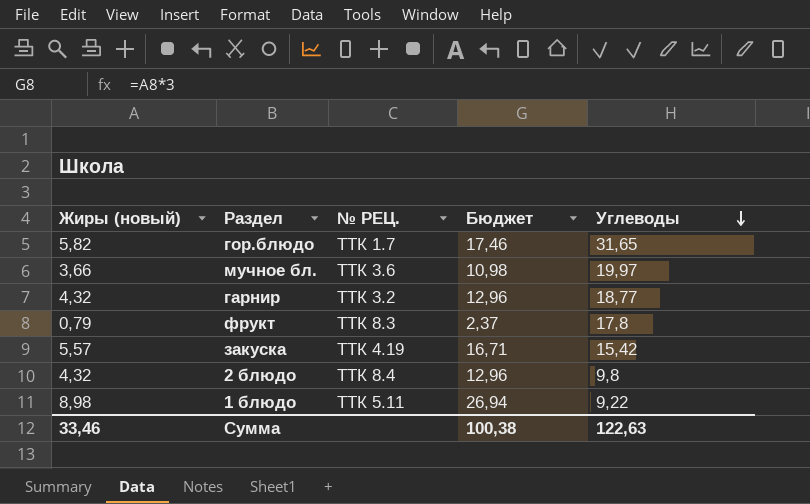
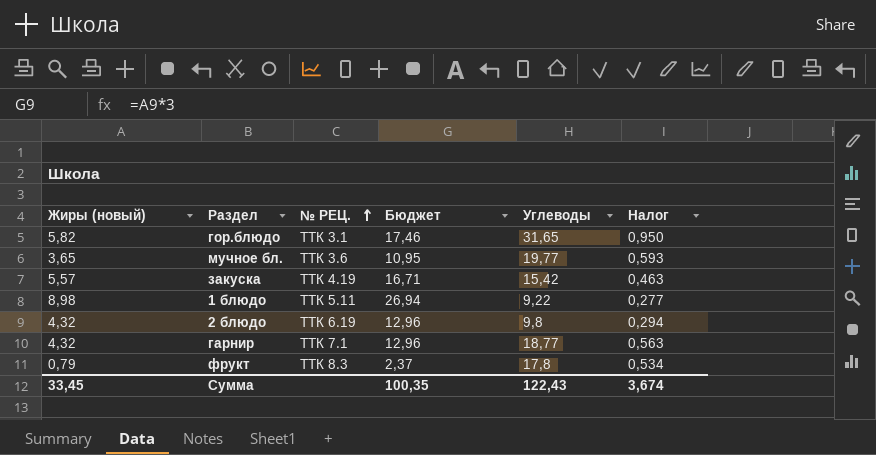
row order: Углеводы descending -> № РЕЦ. ascending
column Налог | formula: none -> [Углеводы] * 0,03
гор.блюдо | № РЕЦ.: ТТК 1.7 -> ТТК 3.1
мучное бл. | Жиры (новый): 3,66 -> 3,65
мучное бл. | Бюджет: 10,98 -> 10,95
мучное бл. | Углеводы: 19,97 -> 19,77
2 блюдо | № РЕЦ.: ТТК 8.4 -> ТТК 6.19
гарнир | № РЕЦ.: ТТК 3.2 -> ТТК 7.1
Сумма | Жиры (новый): 33,46 -> 33,45
Сумма | Бюджет: 100,38 -> 100,35
Сумма | Углеводы: 122,63 -> 122,43

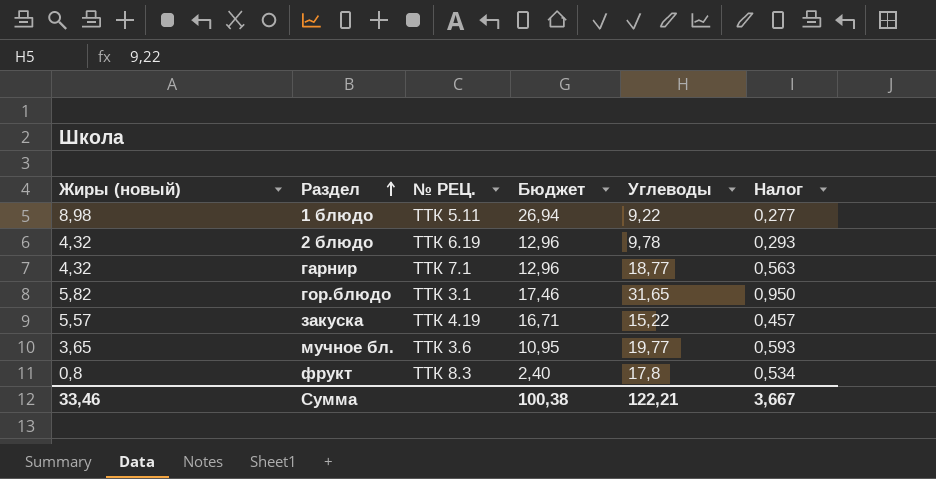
row order: № РЕЦ. ascending -> Раздел ascending
2 блюдо | Углеводы: 9,8 -> 9,78
2 блюдо | Налог: 0,294 -> 0,293
закуска | Углеводы: 15,42 -> 15,22
закуска | Налог: 0,463 -> 0,457
фрукт | Жиры (новый): 0,79 -> 0,8
фрукт | Бюджет: 2,37 -> 2,40
Сумма | Жиры (новый): 33,45 -> 33,46
Сумма | Бюджет: 100,35 -> 100,38
Сумма | Углеводы: 122,43 -> 122,21
Сумма | Налог: 3,674 -> 3,667

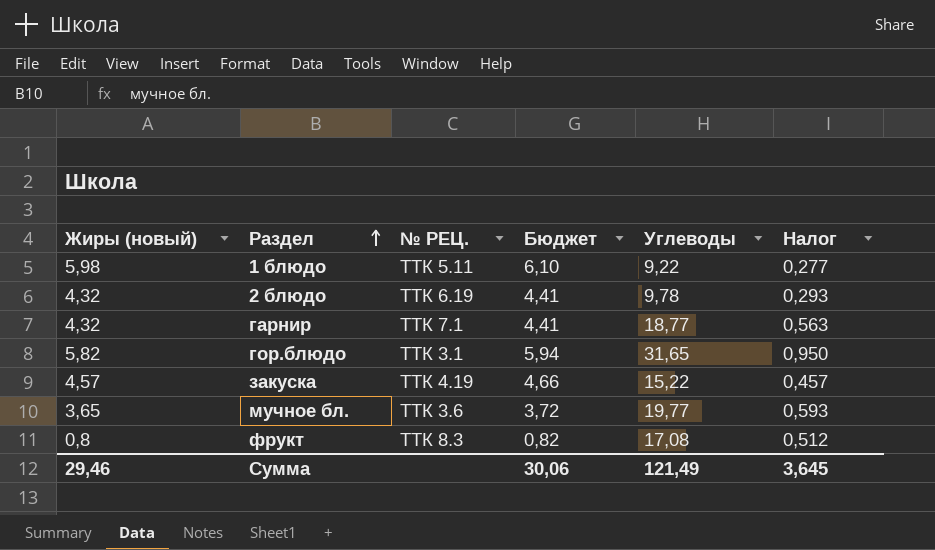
column Бюджет | formula: [Жиры (новый)] * 3 -> [Жиры (новый)] * 1,02
1 блюдо | Жиры (новый): 8,98 -> 5,98
закуска | Жиры (новый): 5,57 -> 4,57
фрукт | Углеводы: 17,8 -> 17,08
фрукт | Налог: 0,534 -> 0,512
Сумма | Жиры (новый): 33,46 -> 29,46
Сумма | Бюджет: 100,38 -> 30,06
Сумма | Углеводы: 122,21 -> 121,49
Сумма | Налог: 3,667 -> 3,645

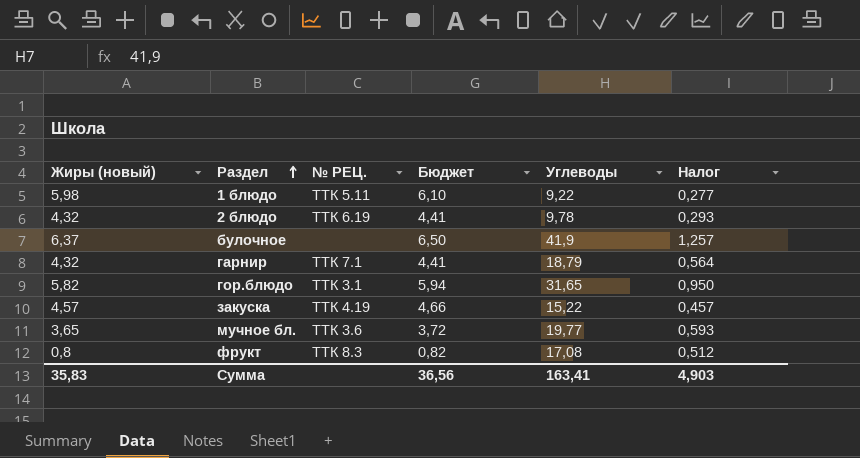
row булочное: none -> 6,37 | none | 6,50 | 41,9 | 1,257
гарнир | Углеводы: 18,77 -> 18,79
гарнир | Налог: 0,563 -> 0,564
Сумма | Жиры (новый): 29,46 -> 35,83
Сумма | Бюджет: 30,06 -> 36,56
Сумма | Углеводы: 121,49 -> 163,41
Сумма | Налог: 3,645 -> 4,903

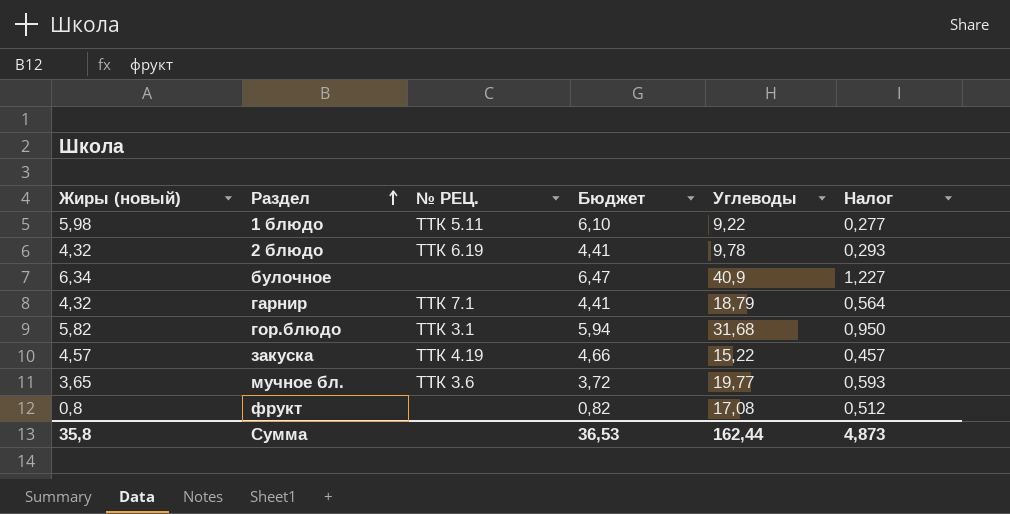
булочное | Жиры (новый): 6,37 -> 6,34
булочное | Бюджет: 6,50 -> 6,47
булочное | Углеводы: 41,9 -> 40,9
булочное | Налог: 1,257 -> 1,227
гор.блюдо | Углеводы: 31,65 -> 31,68
фрукт | № РЕЦ.: ТТК 8.3 -> none
Сумма | Жиры (новый): 35,83 -> 35,8
Сумма | Бюджет: 36,56 -> 36,53
Сумма | Углеводы: 163,41 -> 162,44
Сумма | Налог: 4,903 -> 4,873

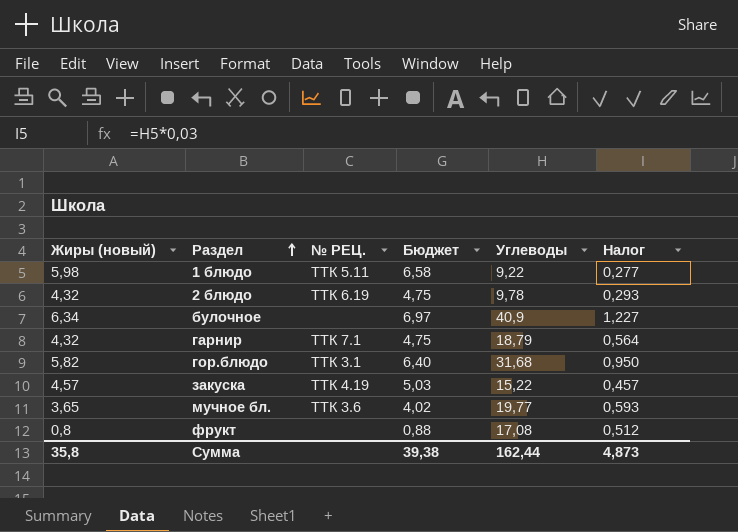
column Бюджет | formula: [Жиры (новый)] * 1,02 -> [Жиры (новый)] * 1,1
Сумма | Бюджет: 36,53 -> 39,38

